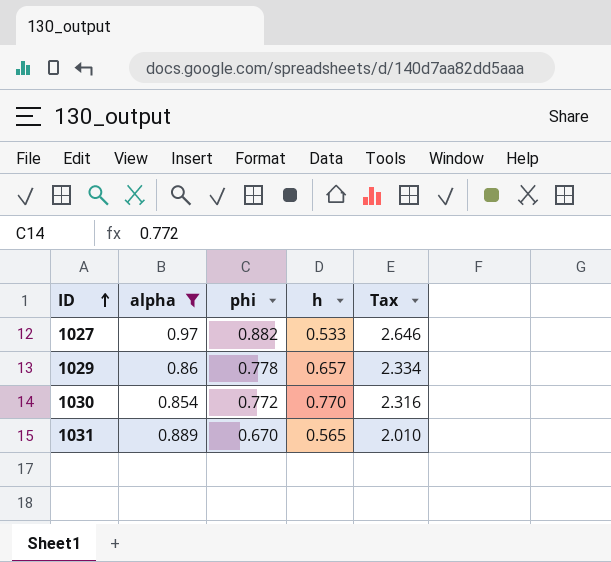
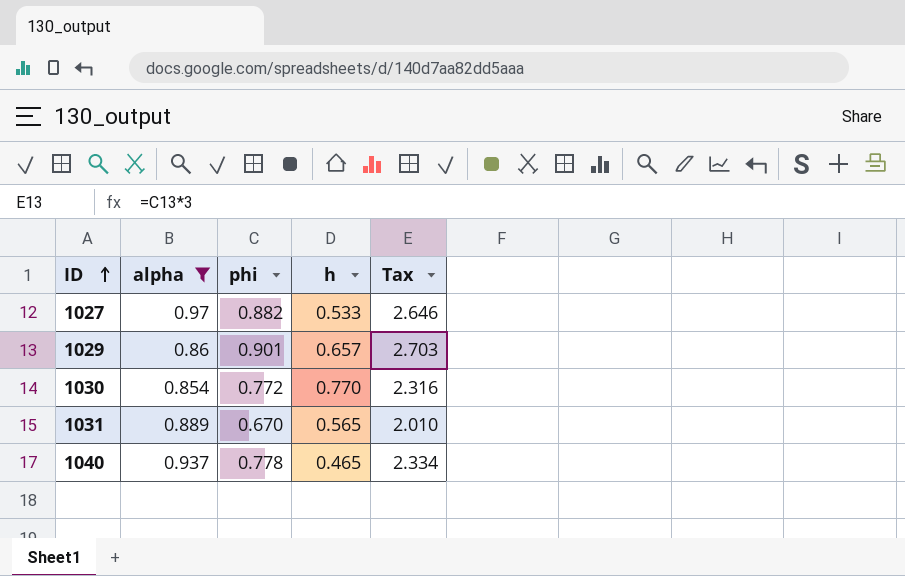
1029 | phi: 0.778 -> 0.901
1029 | Tax: 2.334 -> 2.703
row 1040: none -> 0.937 | 0.778 | 0.465 | 2.334

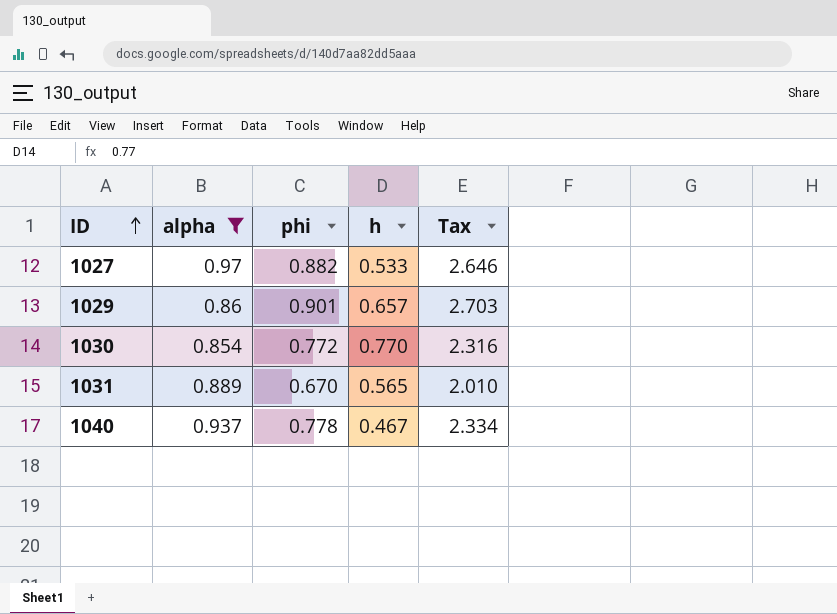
1040 | h: 0.465 -> 0.467

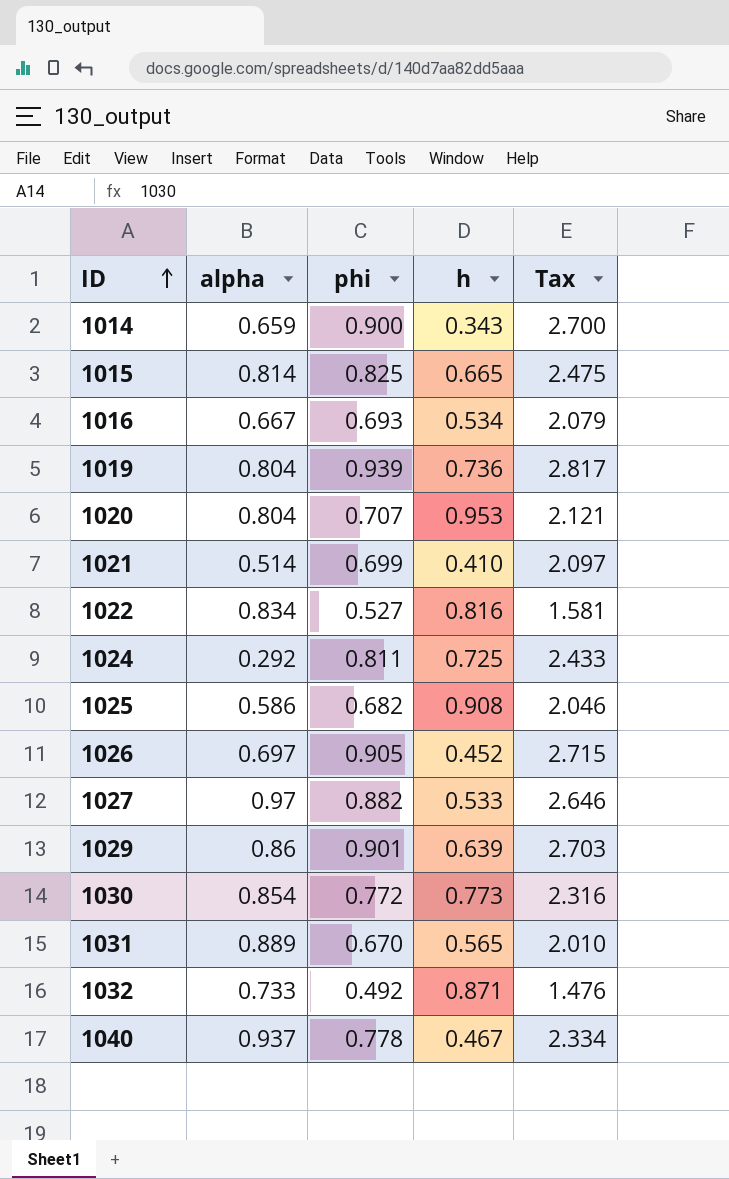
filter: alpha >= 0.854 -> none
1029 | h: 0.657 -> 0.639
1030 | h: 0.770 -> 0.773

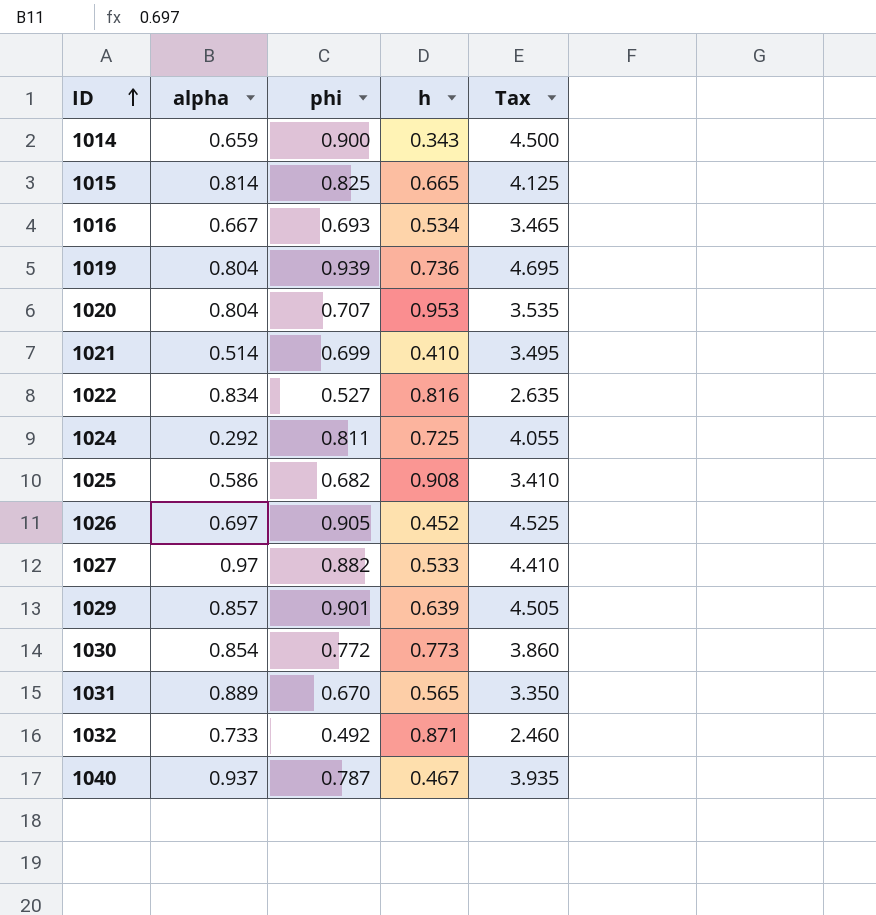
column Tax | formula: [phi] * 3 -> [phi] * 5
1029 | alpha: 0.86 -> 0.857
1040 | phi: 0.778 -> 0.787

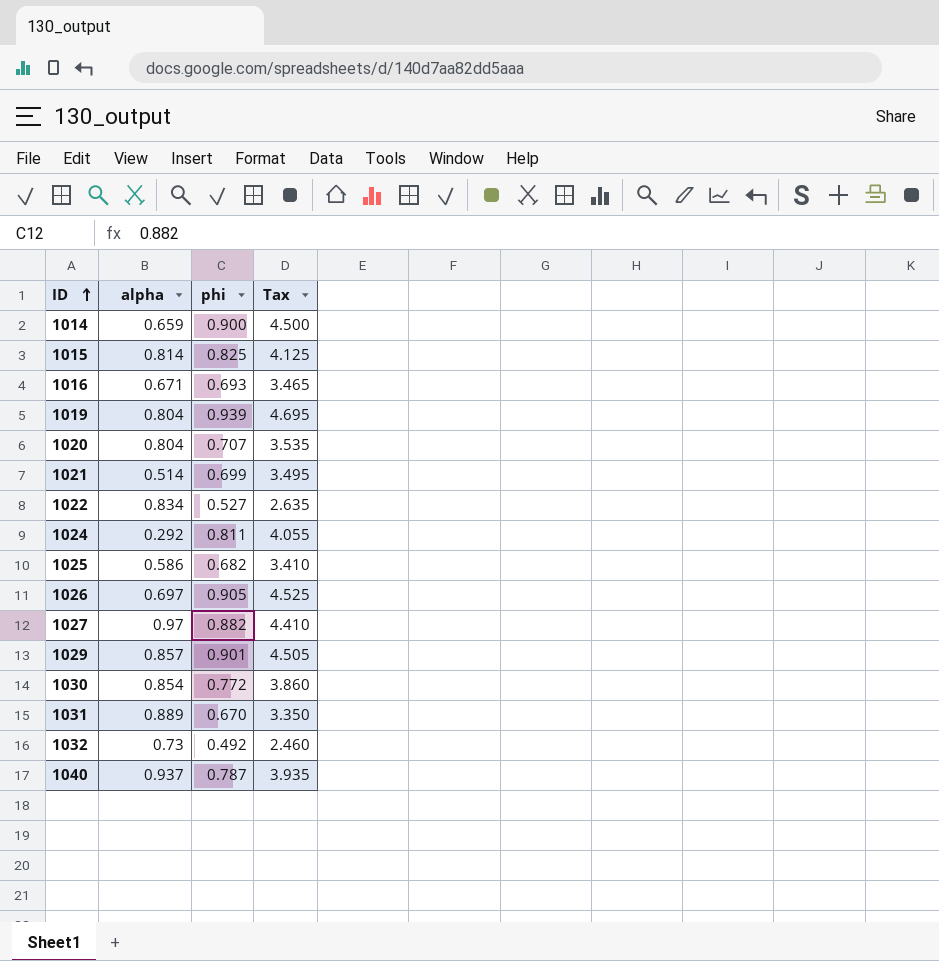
column h | position: 4 -> none
1016 | alpha: 0.667 -> 0.671
1032 | alpha: 0.733 -> 0.73

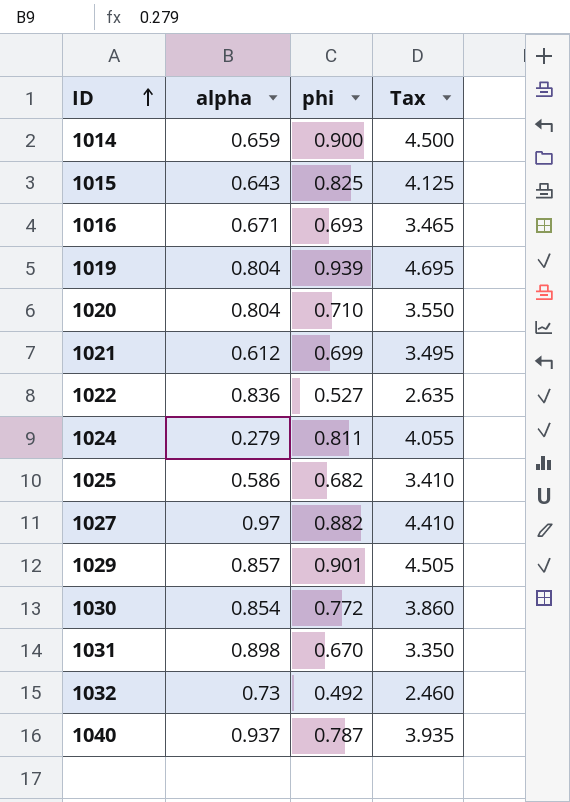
row 1026: 0.697 | 0.905 | 4.525 -> none
1015 | alpha: 0.814 -> 0.643
1020 | phi: 0.707 -> 0.710
1020 | Tax: 3.535 -> 3.550
1021 | alpha: 0.514 -> 0.612
1022 | alpha: 0.834 -> 0.836
1024 | alpha: 0.292 -> 0.279
1031 | alpha: 0.889 -> 0.898

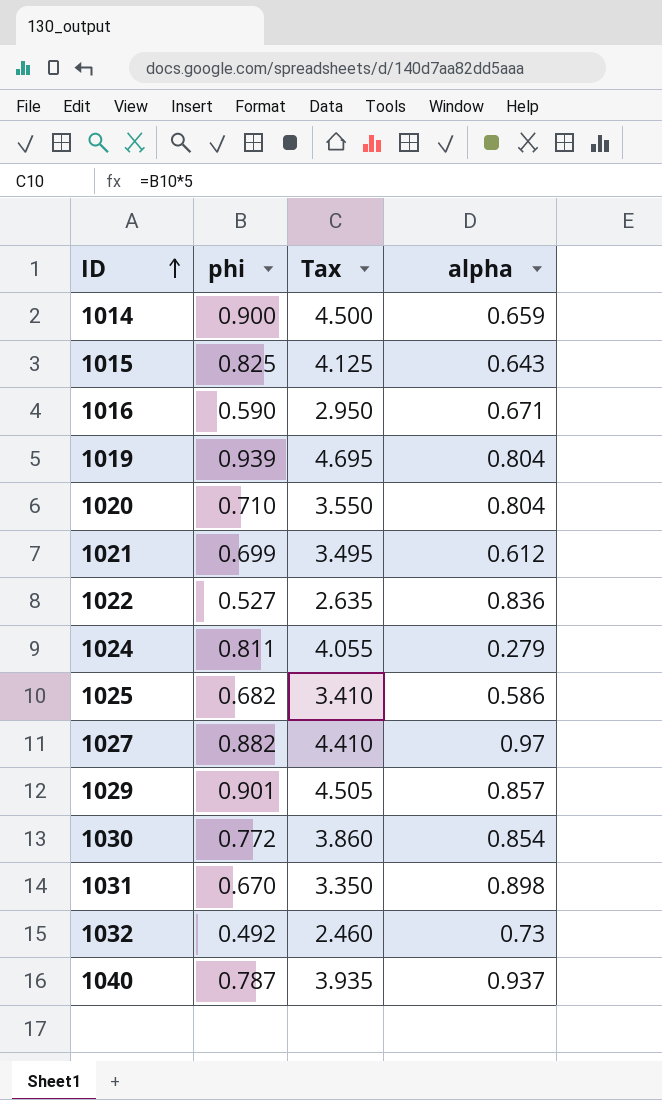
column alpha | position: 2 -> 4
1016 | phi: 0.693 -> 0.590
1016 | Tax: 3.465 -> 2.950

